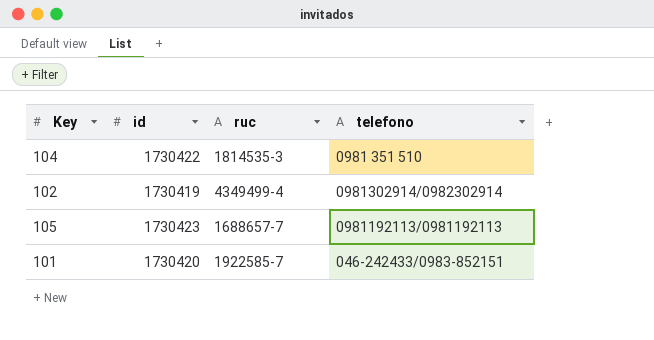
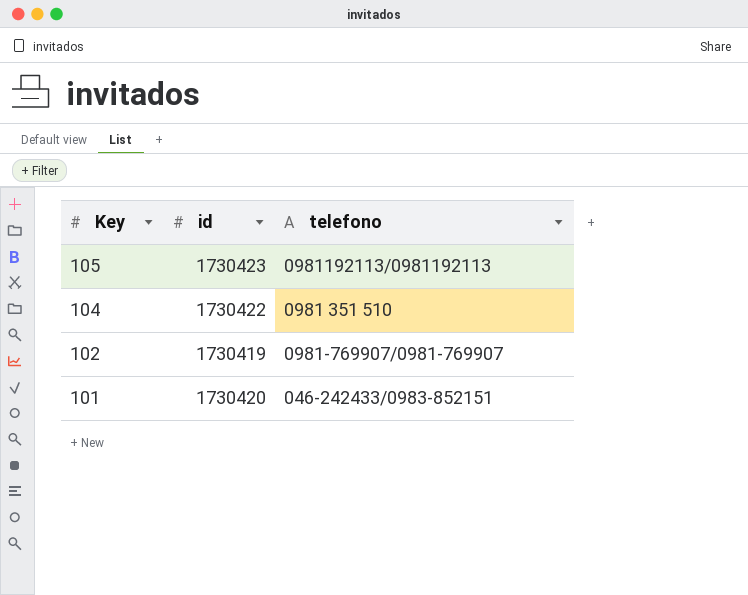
row order: none -> Key descending
column ruc | position: 3 -> none
102 | telefono: 0981302914/0982302914 -> 0981-769907/0981-769907

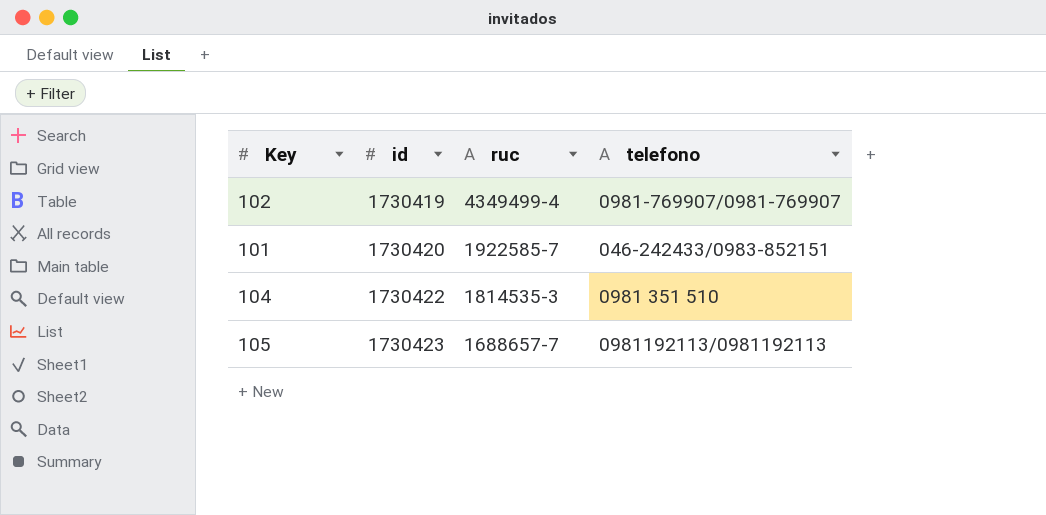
row order: Key descending -> id ascending
column ruc | position: none -> 3

